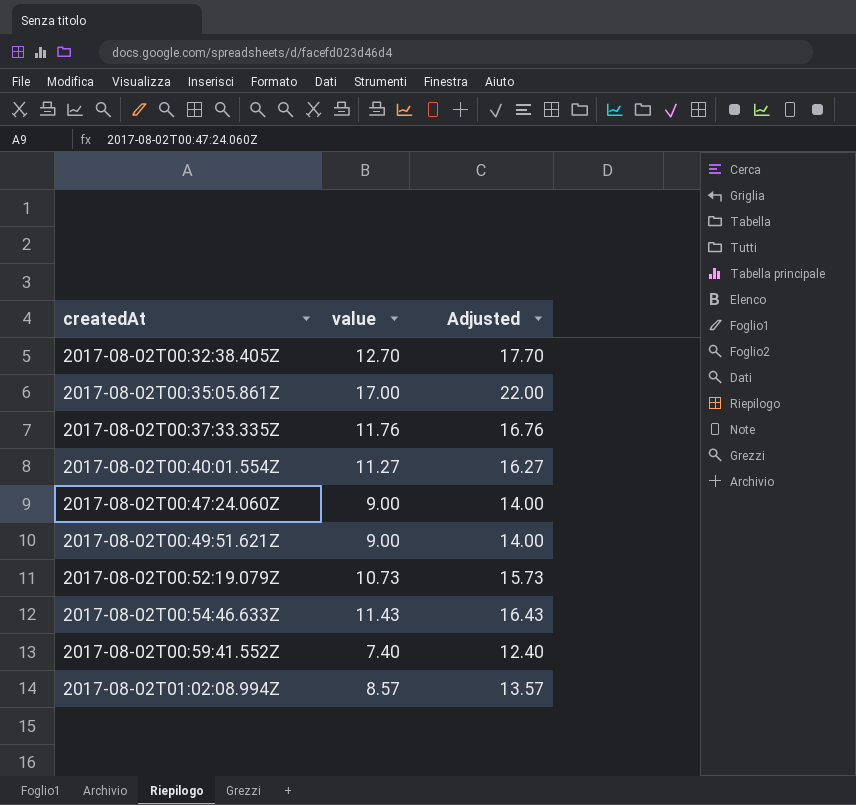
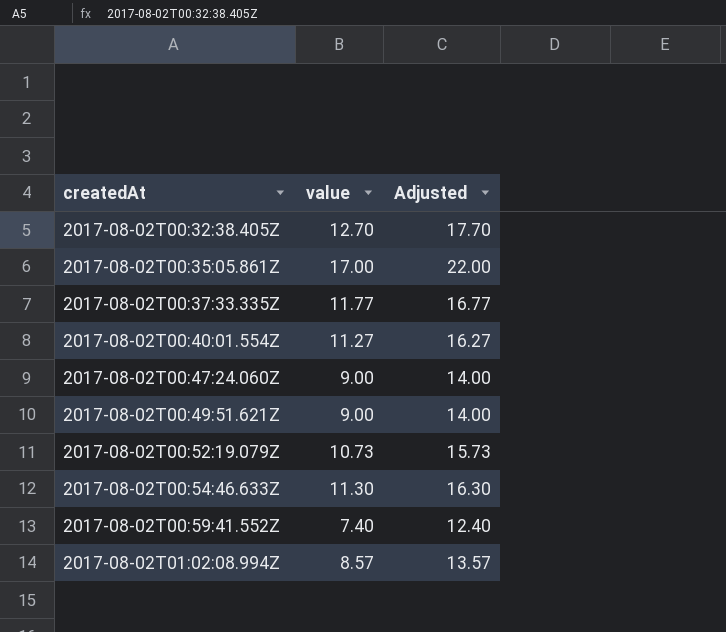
2017-08-02T00:37:33.335Z | value: 11.76 -> 11.77
2017-08-02T00:37:33.335Z | Adjusted: 16.76 -> 16.77
2017-08-02T00:54:46.633Z | value: 11.43 -> 11.30
2017-08-02T00:54:46.633Z | Adjusted: 16.43 -> 16.30

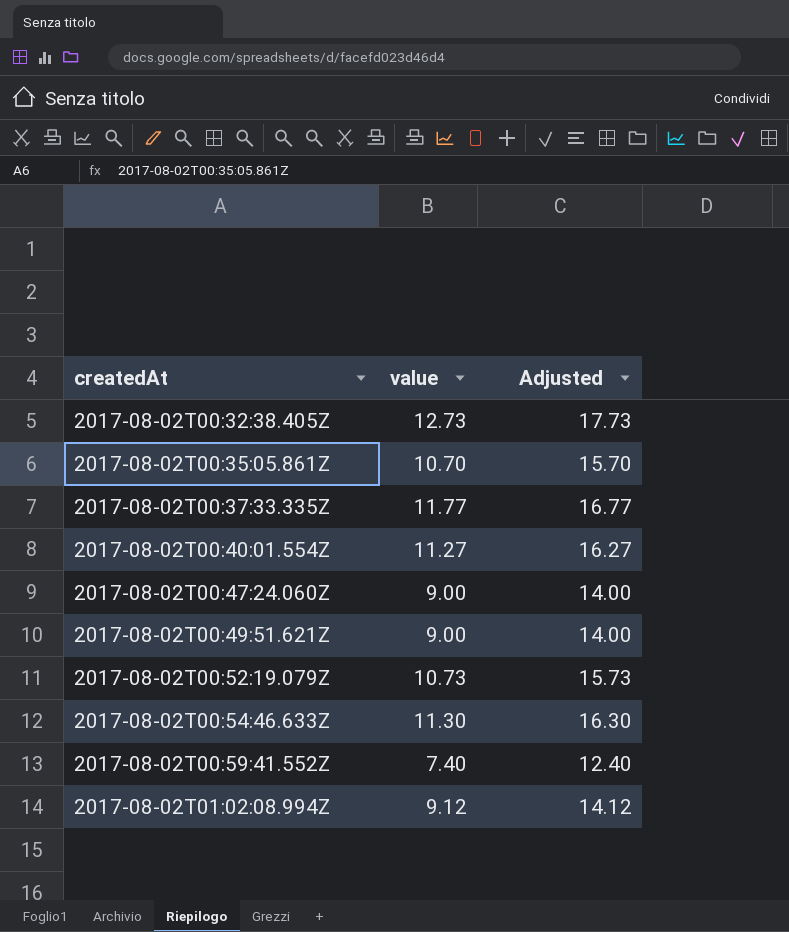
2017-08-02T00:32:38.405Z | value: 12.70 -> 12.73
2017-08-02T00:32:38.405Z | Adjusted: 17.70 -> 17.73
2017-08-02T00:35:05.861Z | value: 17.00 -> 10.70
2017-08-02T00:35:05.861Z | Adjusted: 22.00 -> 15.70
2017-08-02T01:02:08.994Z | value: 8.57 -> 9.12
2017-08-02T01:02:08.994Z | Adjusted: 13.57 -> 14.12

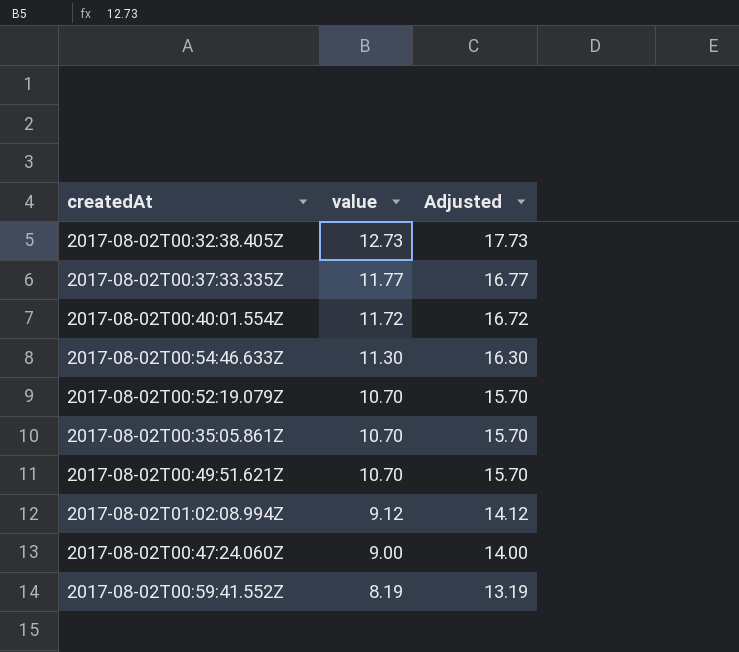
row order: createdAt ascending -> value descending
2017-08-02T00:40:01.554Z | value: 11.27 -> 11.72
2017-08-02T00:40:01.554Z | Adjusted: 16.27 -> 16.72
2017-08-02T00:52:19.079Z | value: 10.73 -> 10.70
2017-08-02T00:52:19.079Z | Adjusted: 15.73 -> 15.70
2017-08-02T00:49:51.621Z | value: 9.00 -> 10.70
2017-08-02T00:49:51.621Z | Adjusted: 14.00 -> 15.70
2017-08-02T00:59:41.552Z | value: 7.40 -> 8.19
2017-08-02T00:59:41.552Z | Adjusted: 12.40 -> 13.19

